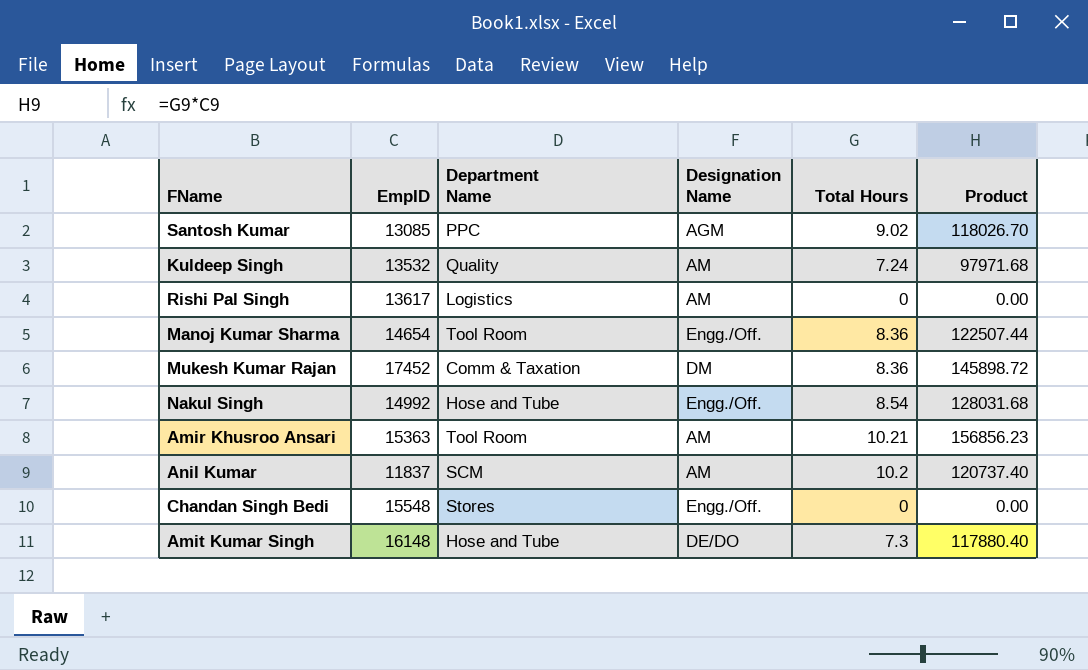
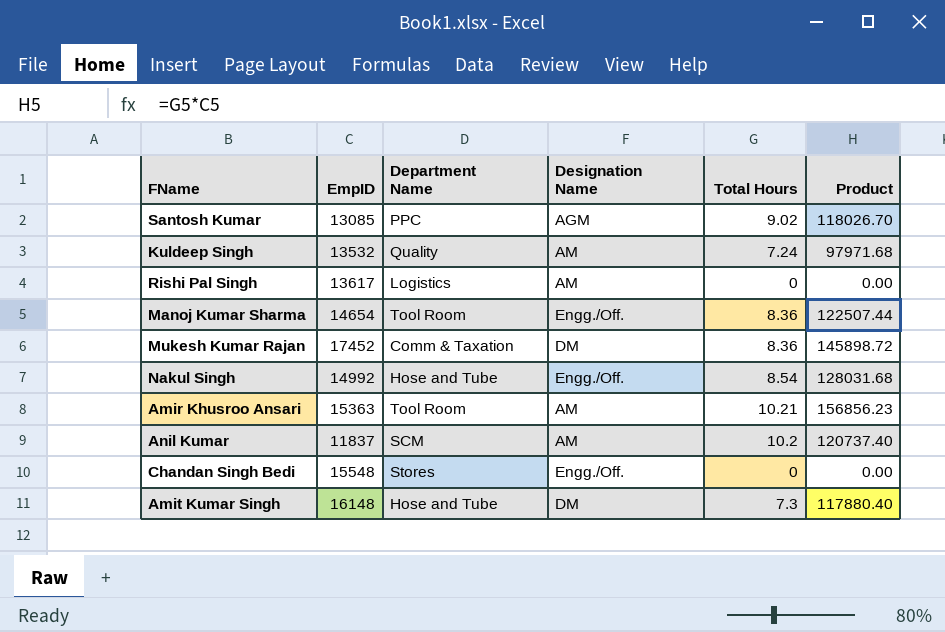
Amit Kumar Singh | Designation Name: DE/DO -> DM

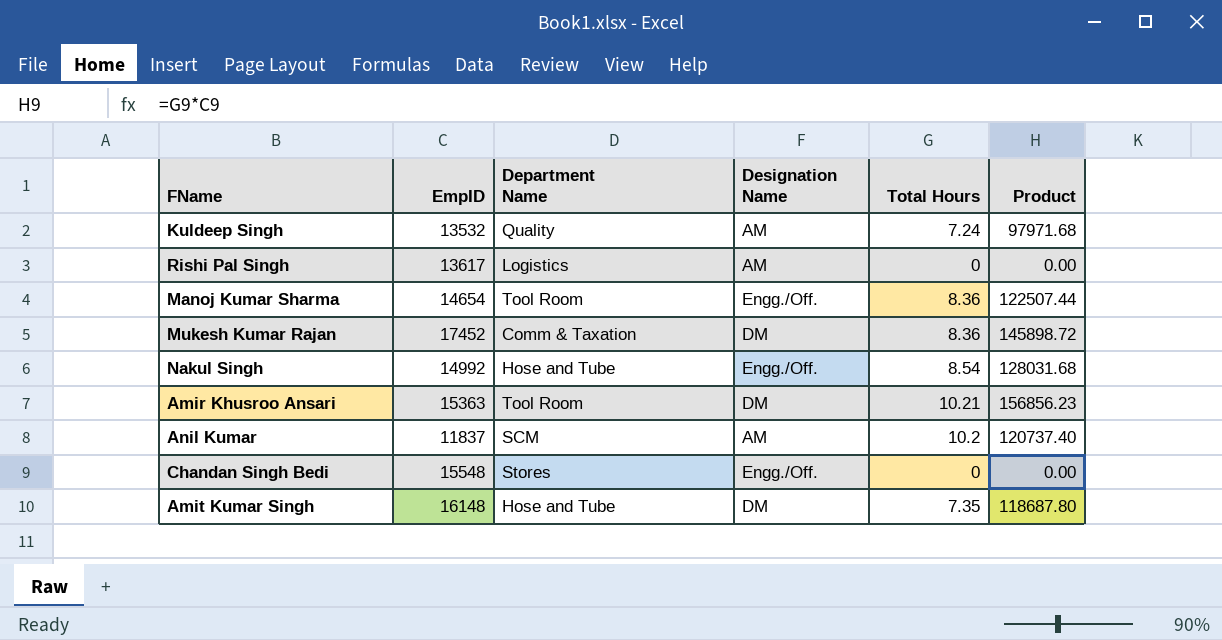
row Santosh Kumar: 13085 | PPC | AGM | 9.02 | 118026.70 -> none
Amir Khusroo Ansari | Designation Name: AM -> DM
Amit Kumar Singh | Total Hours: 7.3 -> 7.35
Amit Kumar Singh | Product: 117880.40 -> 118687.80

